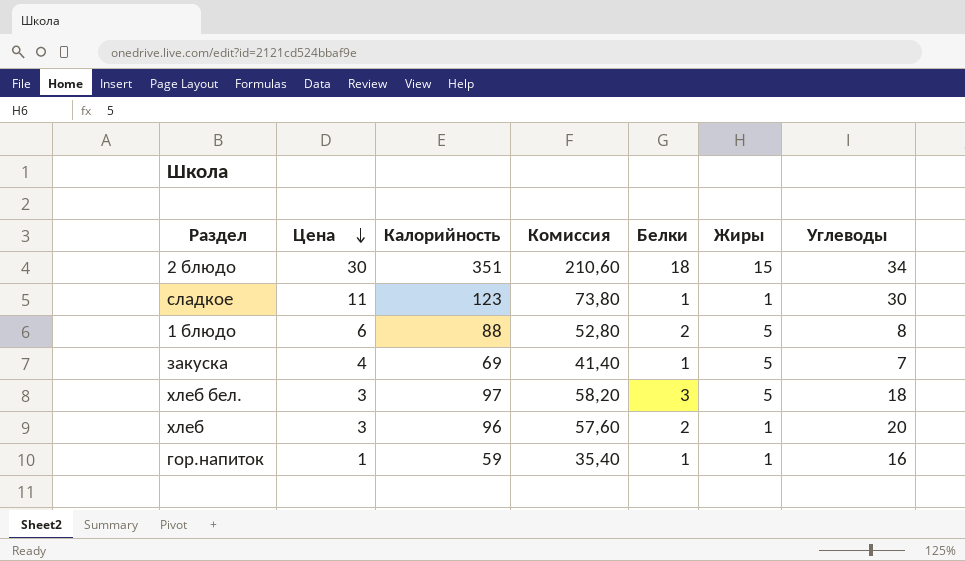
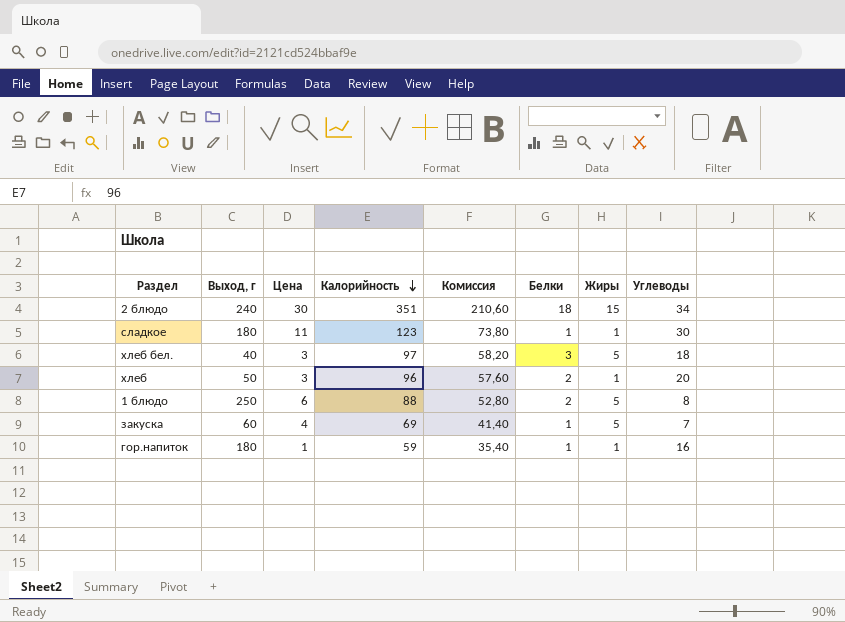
row order: Цена descending -> Калорийность descending
column Выход, г | position: none -> 2

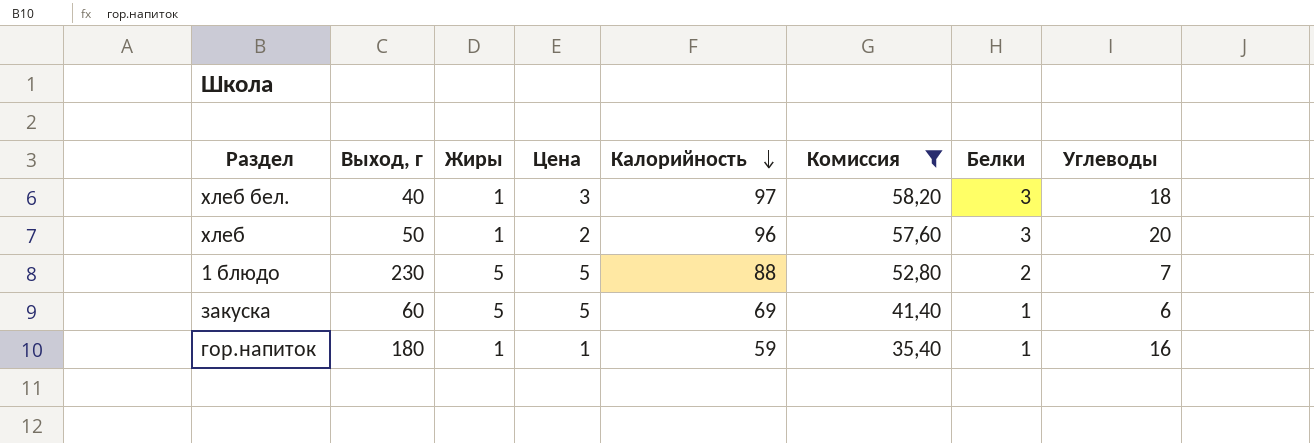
filter: none -> Комиссия <= 58,20
column Жиры | position: 7 -> 3
хлеб бел. | Жиры: 5 -> 1
хлеб | Цена: 3 -> 2
хлеб | Белки: 2 -> 3
1 блюдо | Выход, г: 250 -> 230
1 блюдо | Цена: 6 -> 5
1 блюдо | Углеводы: 8 -> 7
закуска | Цена: 4 -> 5
закуска | Углеводы: 7 -> 6

